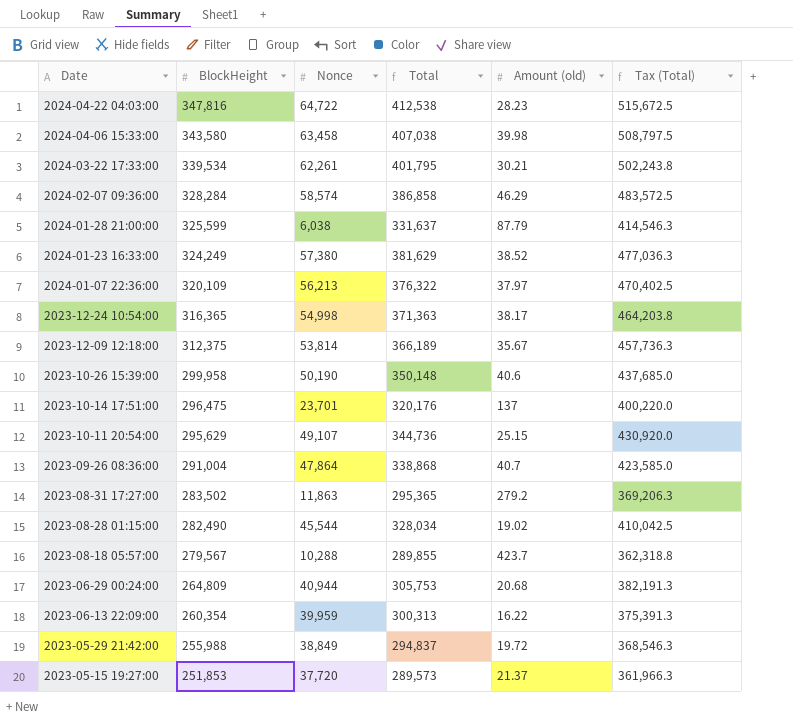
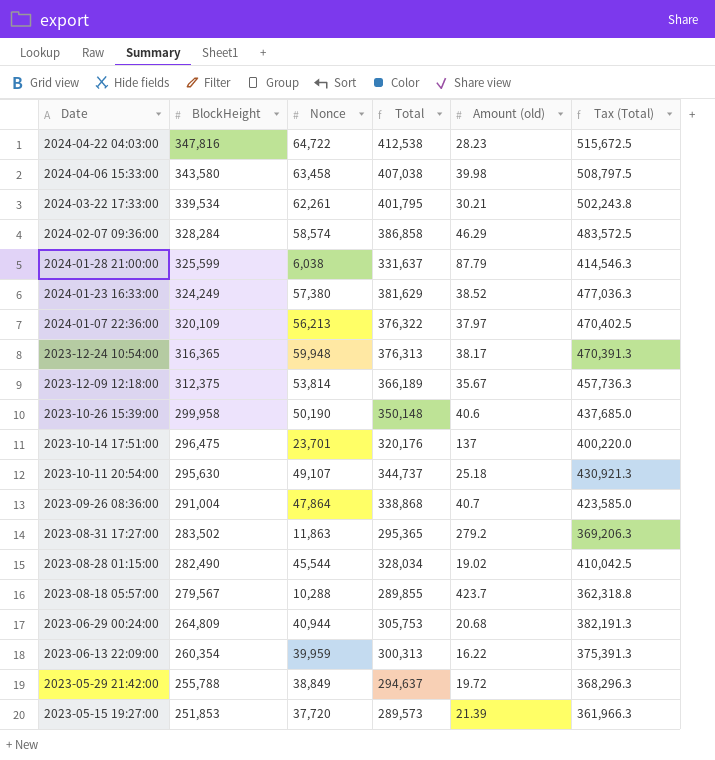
2023-12-24 10:54:00 | Nonce: 54,998 -> 59,948
2023-12-24 10:54:00 | Total: 371,363 -> 376,313
2023-12-24 10:54:00 | Tax (Total): 464,203.8 -> 470,391.3
2023-10-11 20:54:00 | BlockHeight: 295,629 -> 295,630
2023-10-11 20:54:00 | Total: 344,736 -> 344,737
2023-10-11 20:54:00 | Amount (old): 25.15 -> 25.18
2023-10-11 20:54:00 | Tax (Total): 430,920.0 -> 430,921.3
2023-05-29 21:42:00 | BlockHeight: 255,988 -> 255,788
2023-05-29 21:42:00 | Total: 294,837 -> 294,637
2023-05-29 21:42:00 | Tax (Total): 368,546.3 -> 368,296.3
2023-05-15 19:27:00 | Amount (old): 21.37 -> 21.39

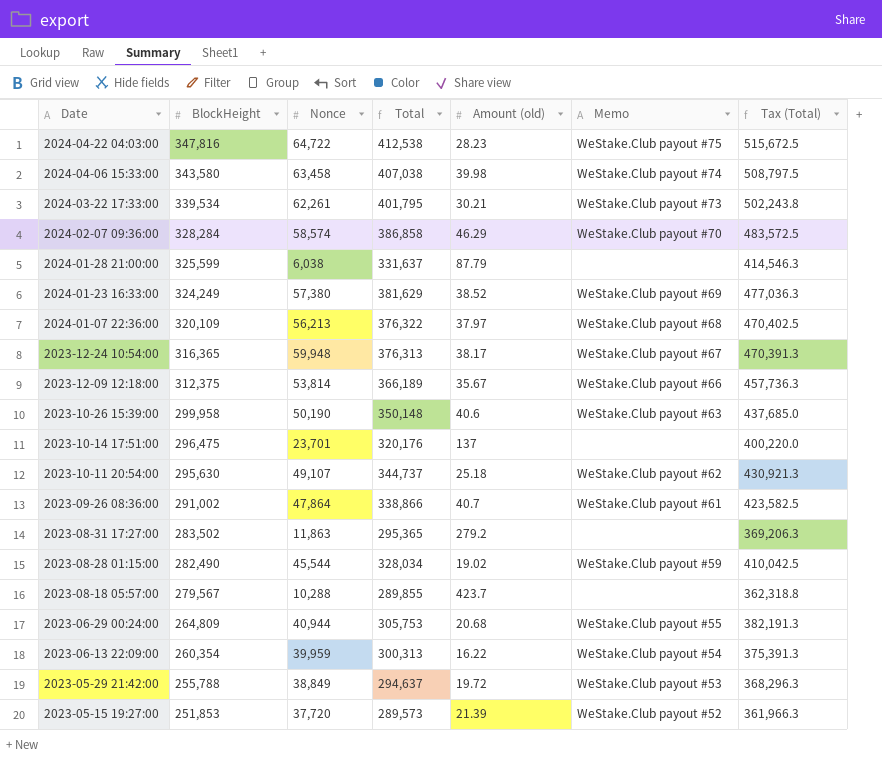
column Memo | position: none -> 6
2023-09-26 08:36:00 | BlockHeight: 291,004 -> 291,002
2023-09-26 08:36:00 | Total: 338,868 -> 338,866
2023-09-26 08:36:00 | Tax (Total): 423,585.0 -> 423,582.5

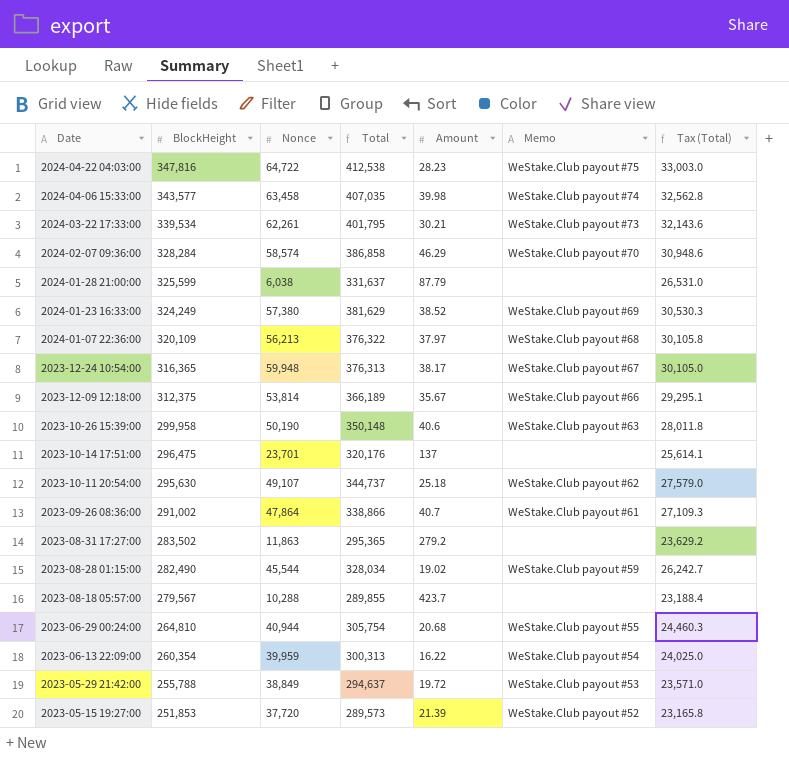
column name: Amount (old) -> Amount
column Tax (Total) | formula: [Total] * 1.25 -> [Total] * 0.08
2024-04-06 15:33:00 | BlockHeight: 343,580 -> 343,577
2024-04-06 15:33:00 | Total: 407,038 -> 407,035
2023-06-29 00:24:00 | BlockHeight: 264,809 -> 264,810
2023-06-29 00:24:00 | Total: 305,753 -> 305,754

